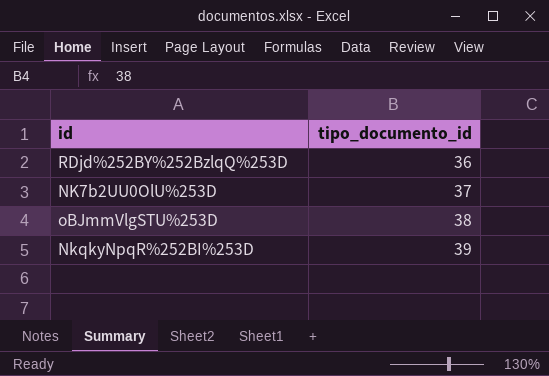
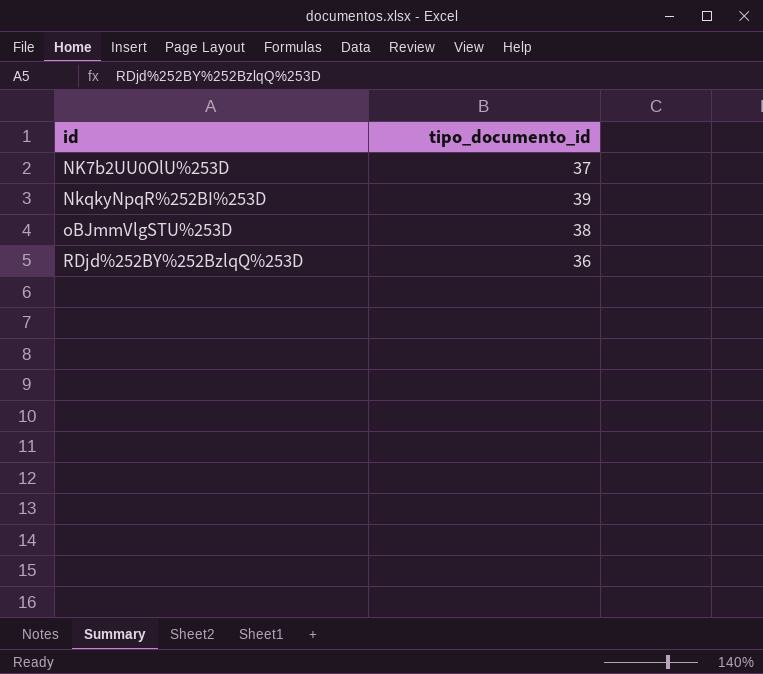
row order: tipo_documento_id ascending -> id ascending

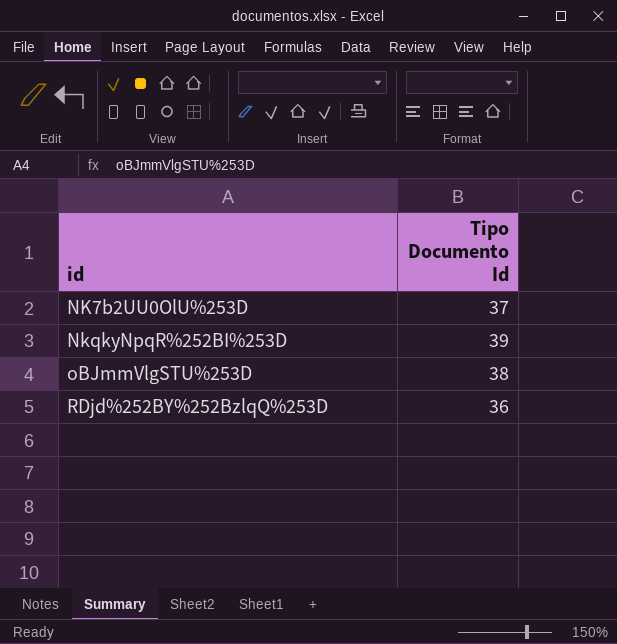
column name: tipo_documento_id -> Tipo Documento Id

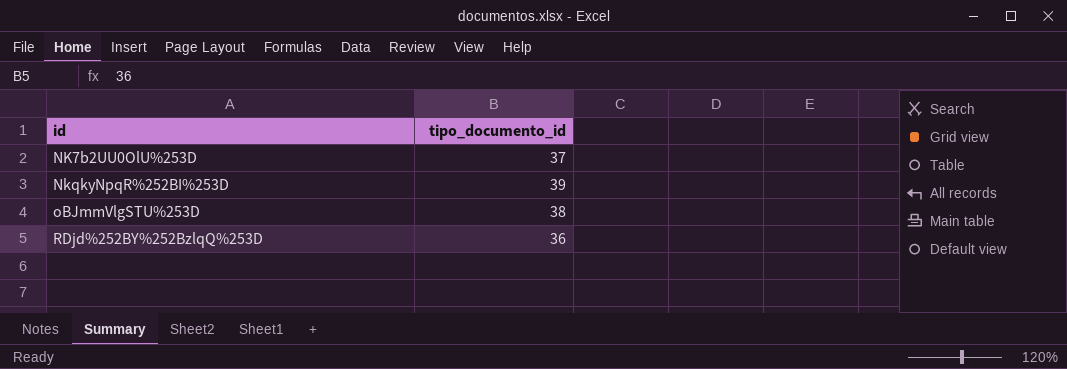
column name: Tipo Documento Id -> tipo_documento_id

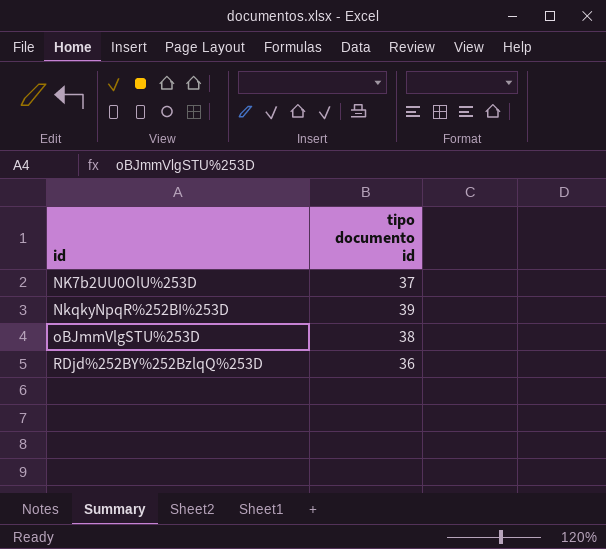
column name: tipo_documento_id -> tipo documento id

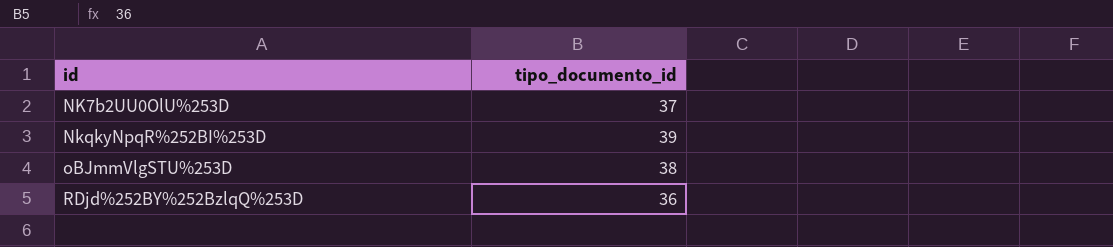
column name: tipo documento id -> tipo_documento_id

